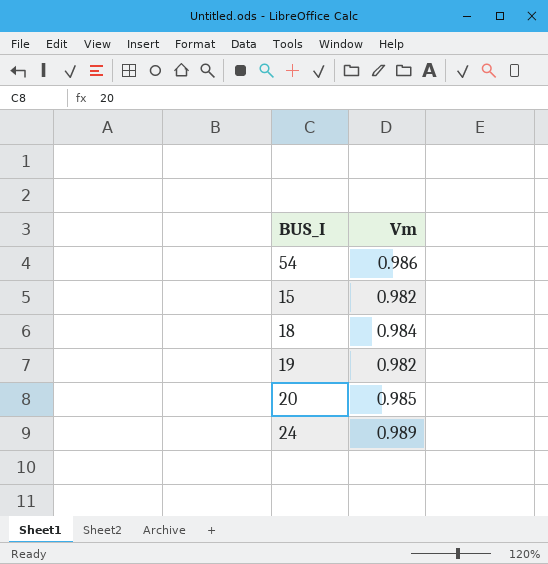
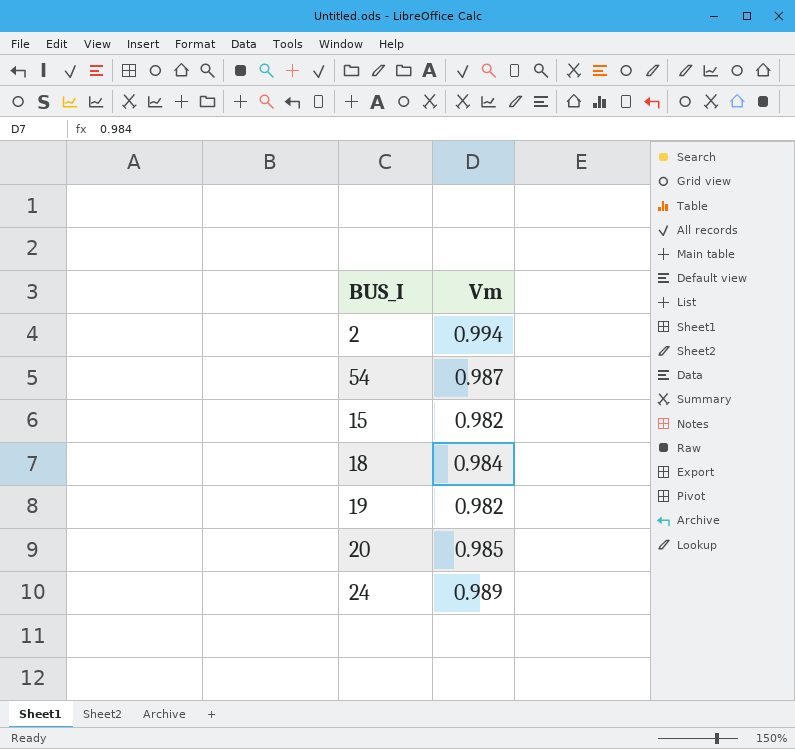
row 2: none -> 0.994
54 | Vm: 0.986 -> 0.987

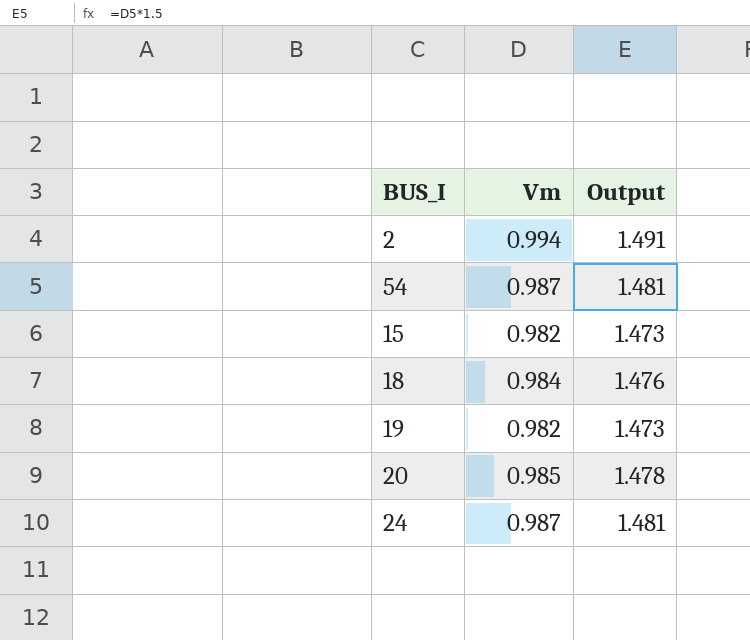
column Output | formula: none -> [Vm] * 1.5
24 | Vm: 0.989 -> 0.987

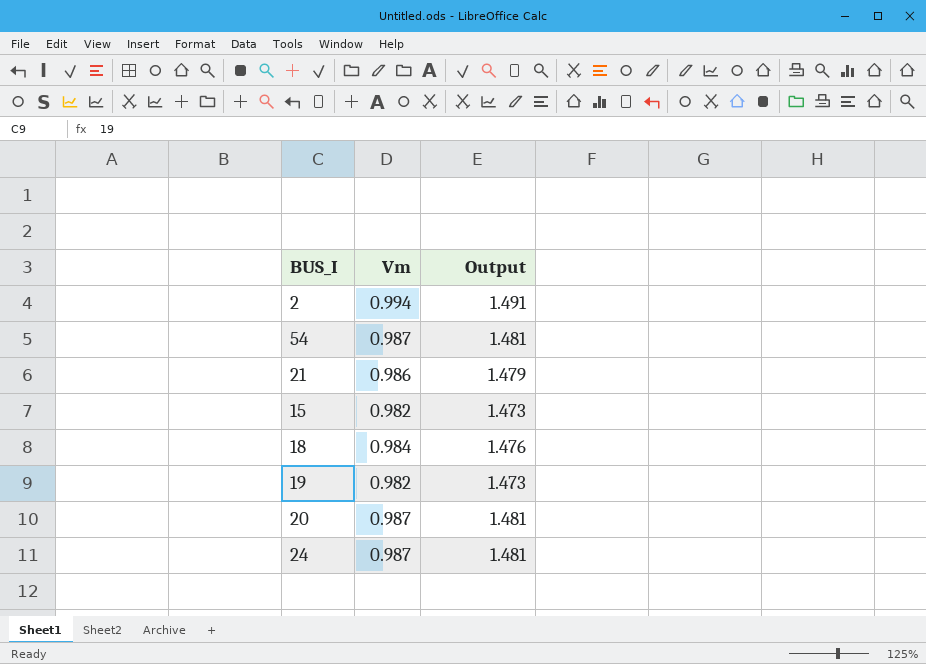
row 21: none -> 0.986 | 1.479
20 | Vm: 0.985 -> 0.987
20 | Output: 1.478 -> 1.481

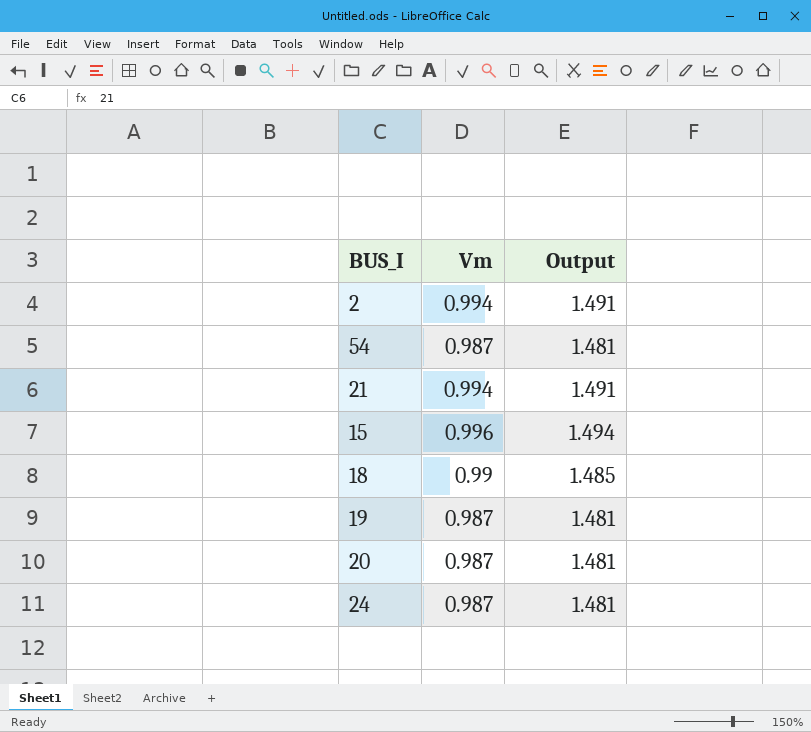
21 | Vm: 0.986 -> 0.994
21 | Output: 1.479 -> 1.491
15 | Vm: 0.982 -> 0.996
15 | Output: 1.473 -> 1.494
18 | Vm: 0.984 -> 0.99
18 | Output: 1.476 -> 1.485
19 | Vm: 0.982 -> 0.987
19 | Output: 1.473 -> 1.481

